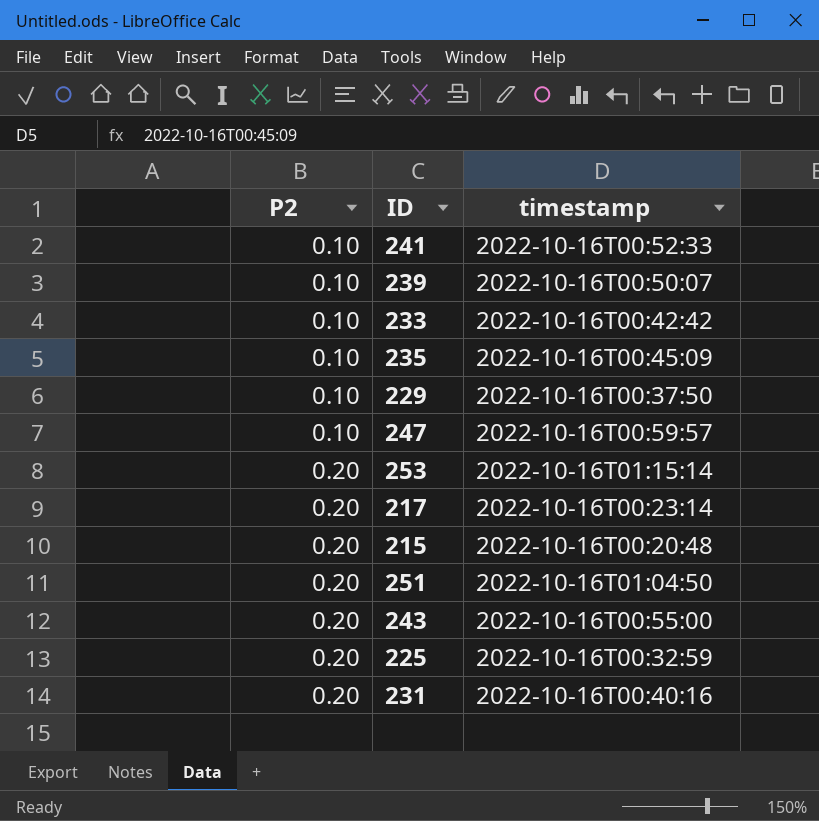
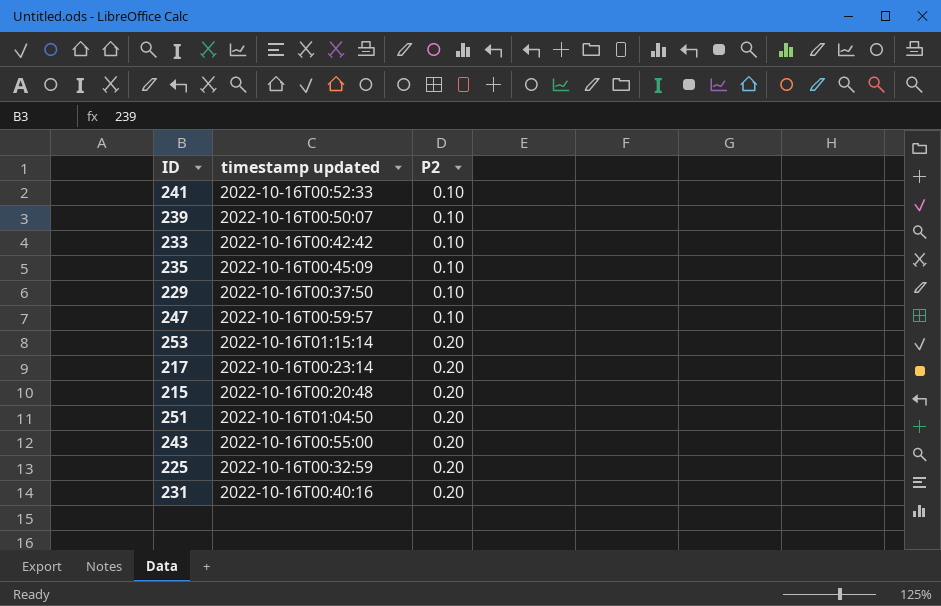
column name: timestamp -> timestamp updated
column P2 | position: 1 -> 3

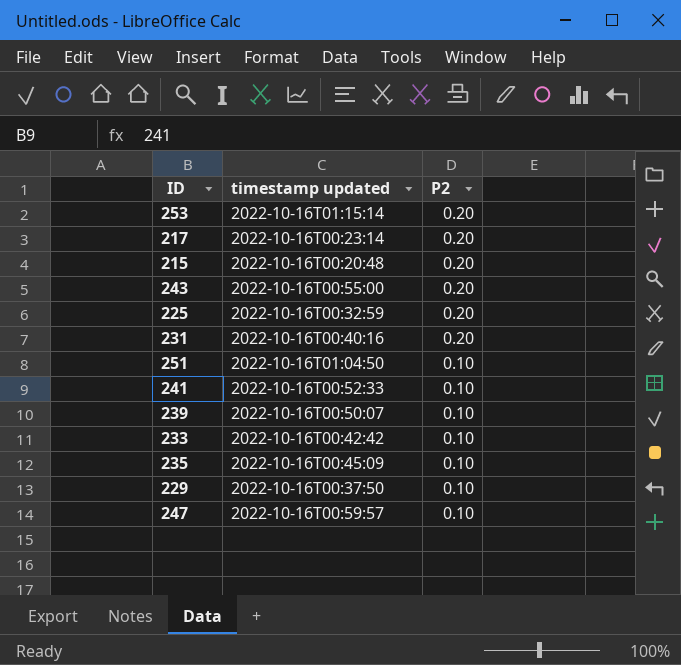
row order: P2 ascending -> P2 descending
251 | P2: 0.20 -> 0.10

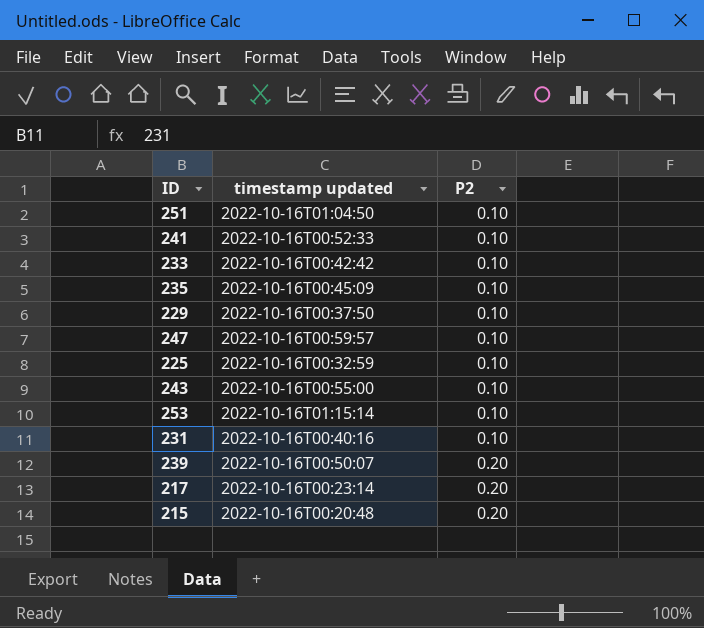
row order: P2 descending -> P2 ascending
225 | P2: 0.20 -> 0.10
243 | P2: 0.20 -> 0.10
253 | P2: 0.20 -> 0.10
231 | P2: 0.20 -> 0.10
239 | P2: 0.10 -> 0.20

